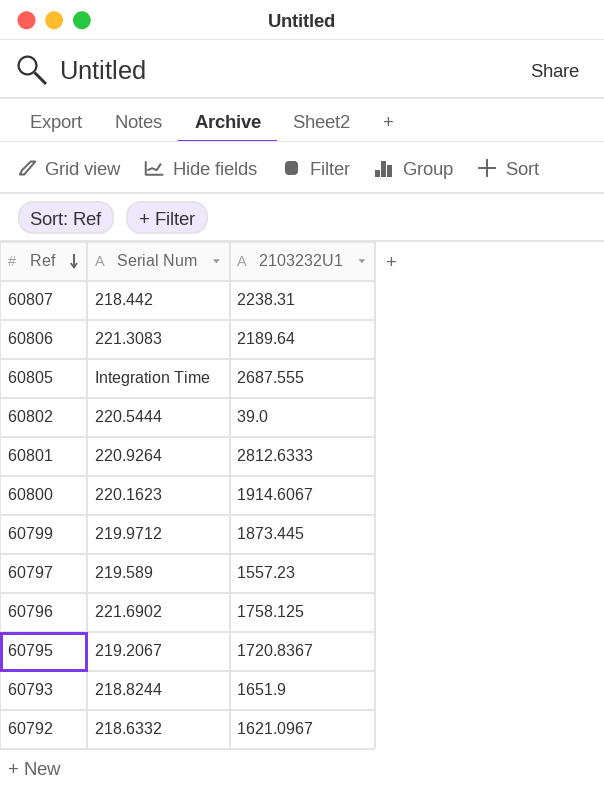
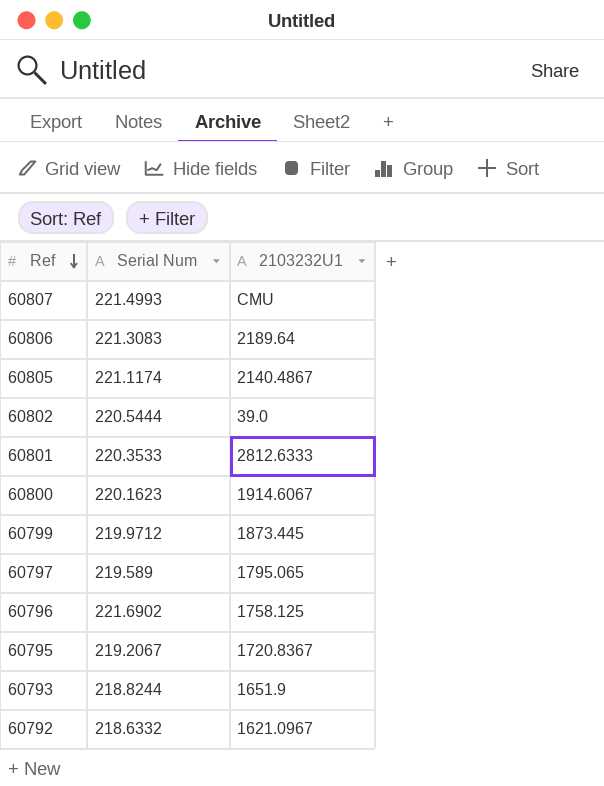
60807 | Serial Num: 218.442 -> 221.4993
60807 | 2103232U1: 2238.31 -> CMU
60805 | Serial Num: Integration Time -> 221.1174
60805 | 2103232U1: 2687.555 -> 2140.4867
60801 | Serial Num: 220.9264 -> 220.3533
60797 | 2103232U1: 1557.23 -> 1795.065

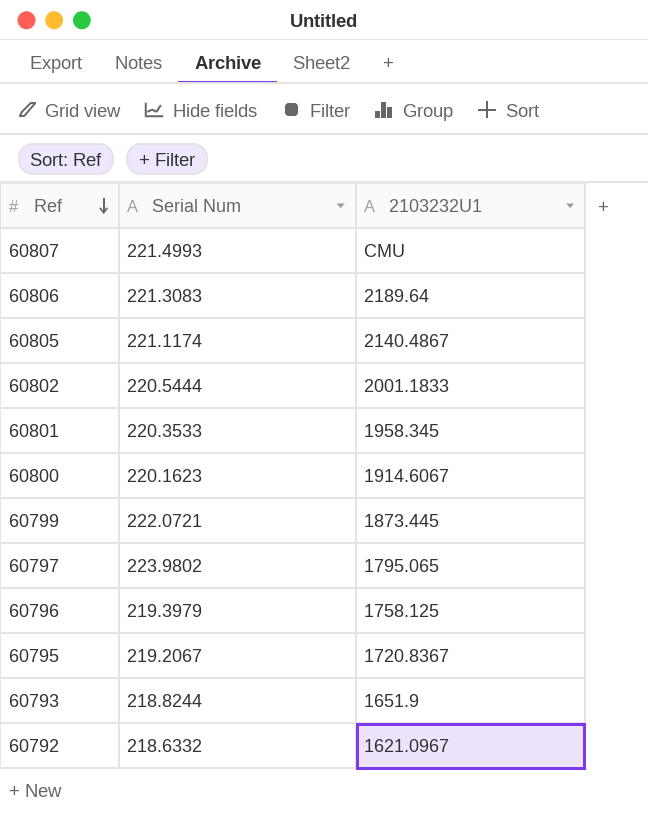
60802 | 2103232U1: 39.0 -> 2001.1833
60801 | 2103232U1: 2812.6333 -> 1958.345
60799 | Serial Num: 219.9712 -> 222.0721
60797 | Serial Num: 219.589 -> 223.9802
60796 | Serial Num: 221.6902 -> 219.3979

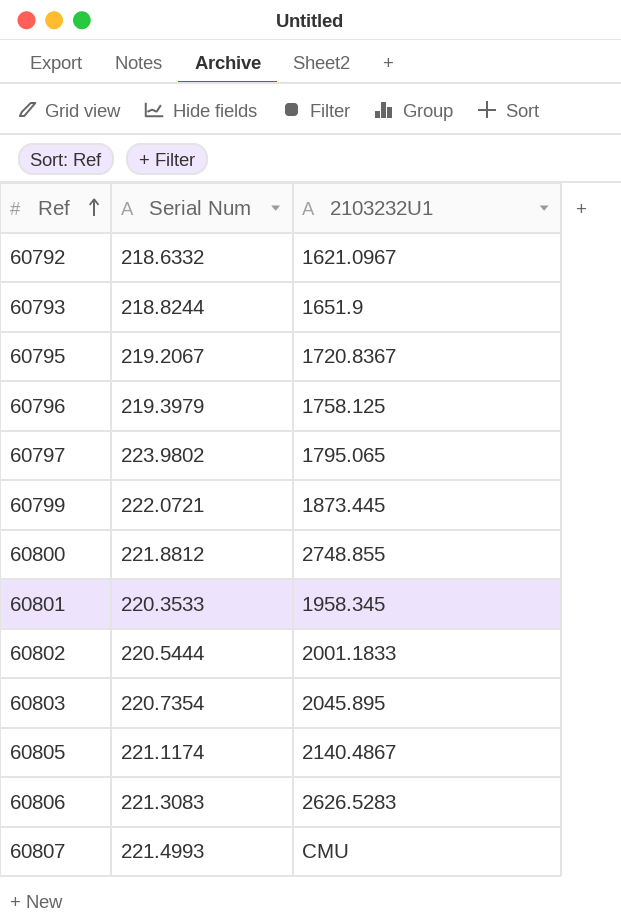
row order: Ref descending -> Ref ascending
60800 | Serial Num: 220.1623 -> 221.8812
60800 | 2103232U1: 1914.6067 -> 2748.855
row 60803: none -> 220.7354 | 2045.895
60806 | 2103232U1: 2189.64 -> 2626.5283

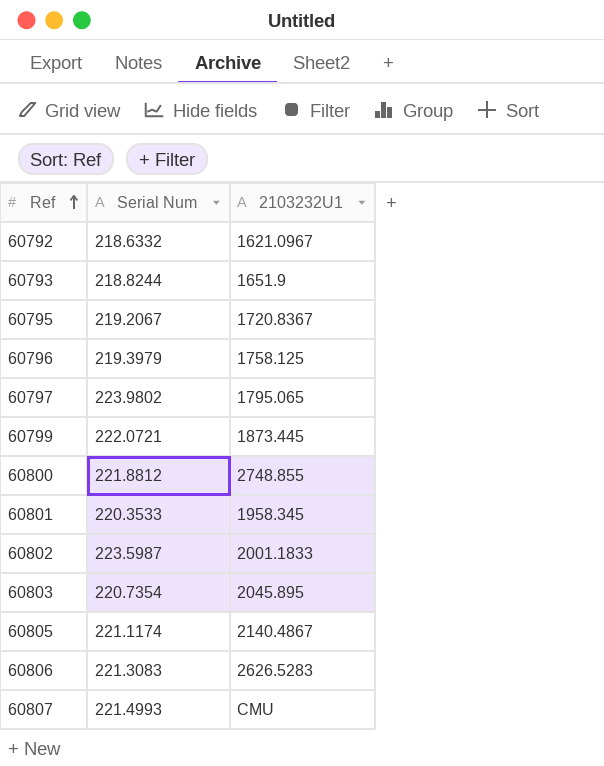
60802 | Serial Num: 220.5444 -> 223.5987

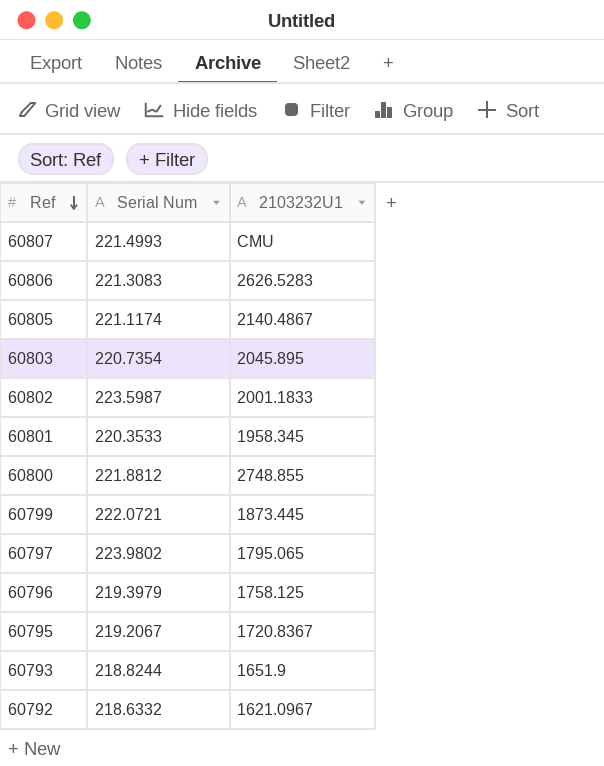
row order: Ref ascending -> Ref descending

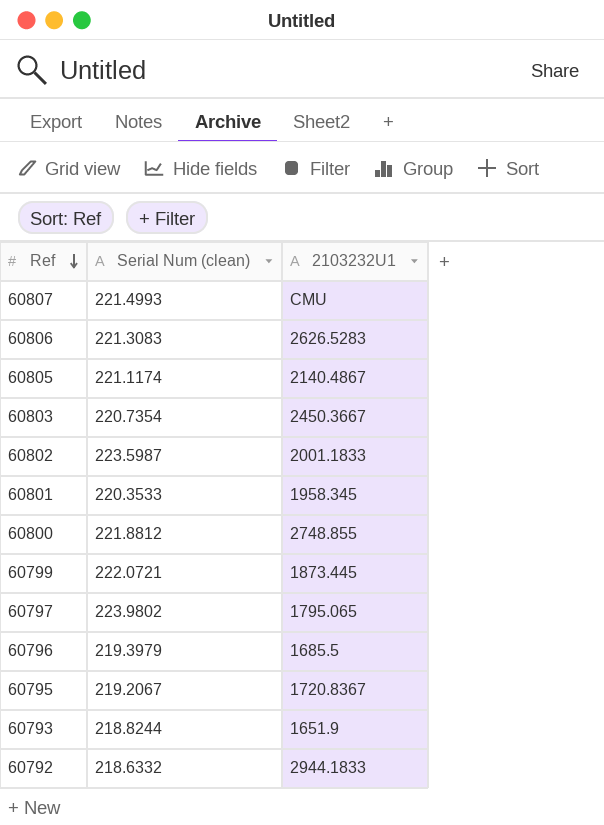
column name: Serial Num -> Serial Num (clean)
60803 | 2103232U1: 2045.895 -> 2450.3667
60796 | 2103232U1: 1758.125 -> 1685.5
60792 | 2103232U1: 1621.0967 -> 2944.1833

